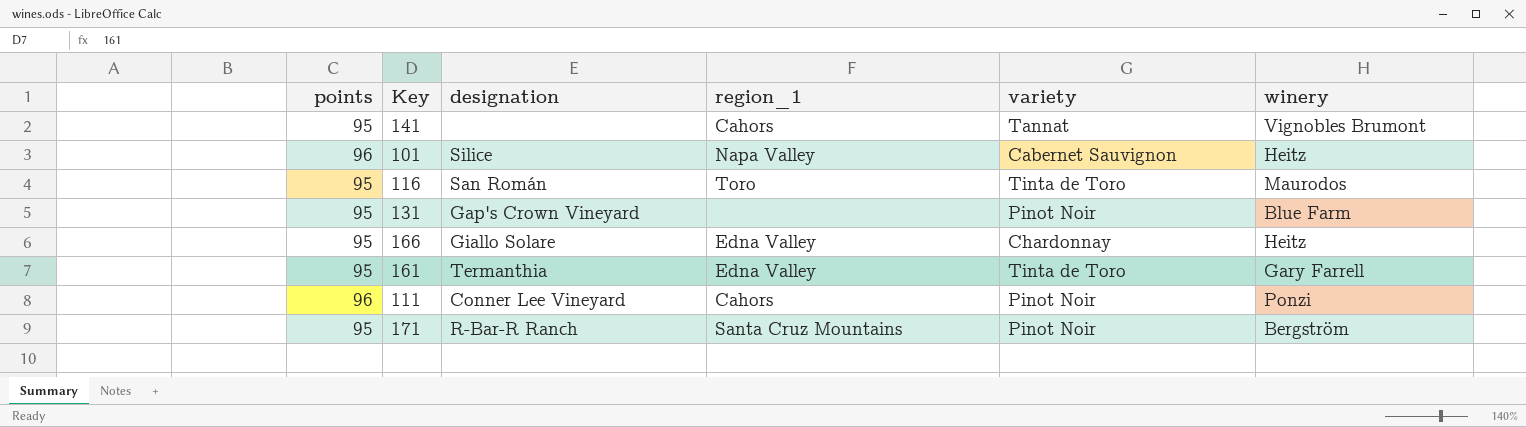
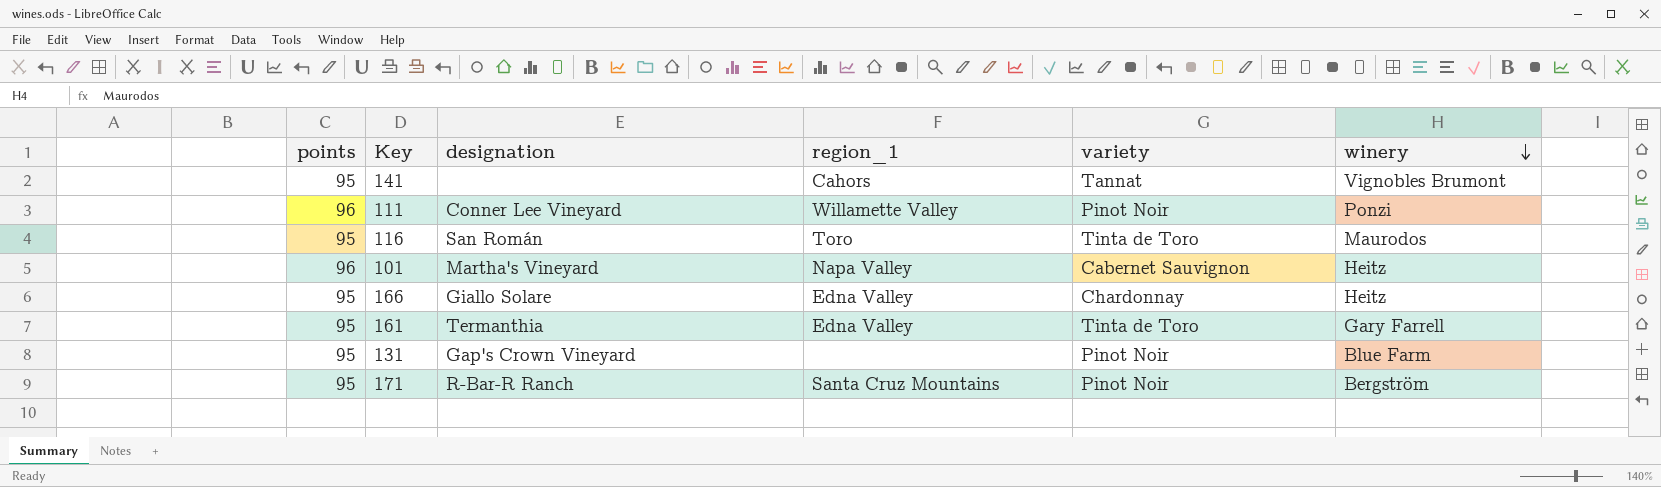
row order: none -> winery descending
111 | region_1: Cahors -> Willamette Valley
101 | designation: Silice -> Martha's Vineyard

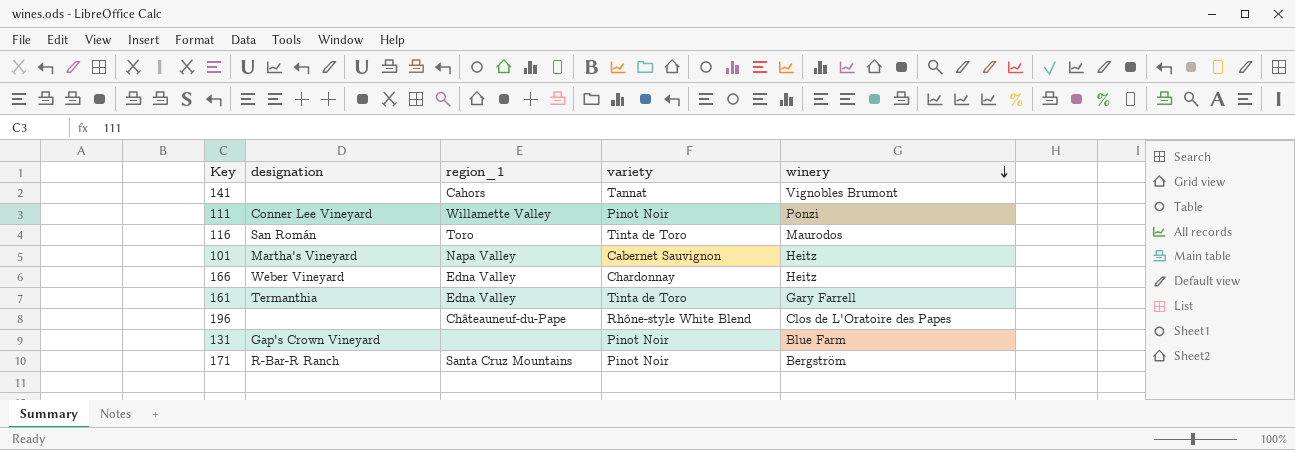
column points | position: 1 -> none
166 | designation: Giallo Solare -> Weber Vineyard
row 196: none -> none | Châteauneuf-du-Pape | Rhône-style White Blend | Clos de L'Oratoire des Papes

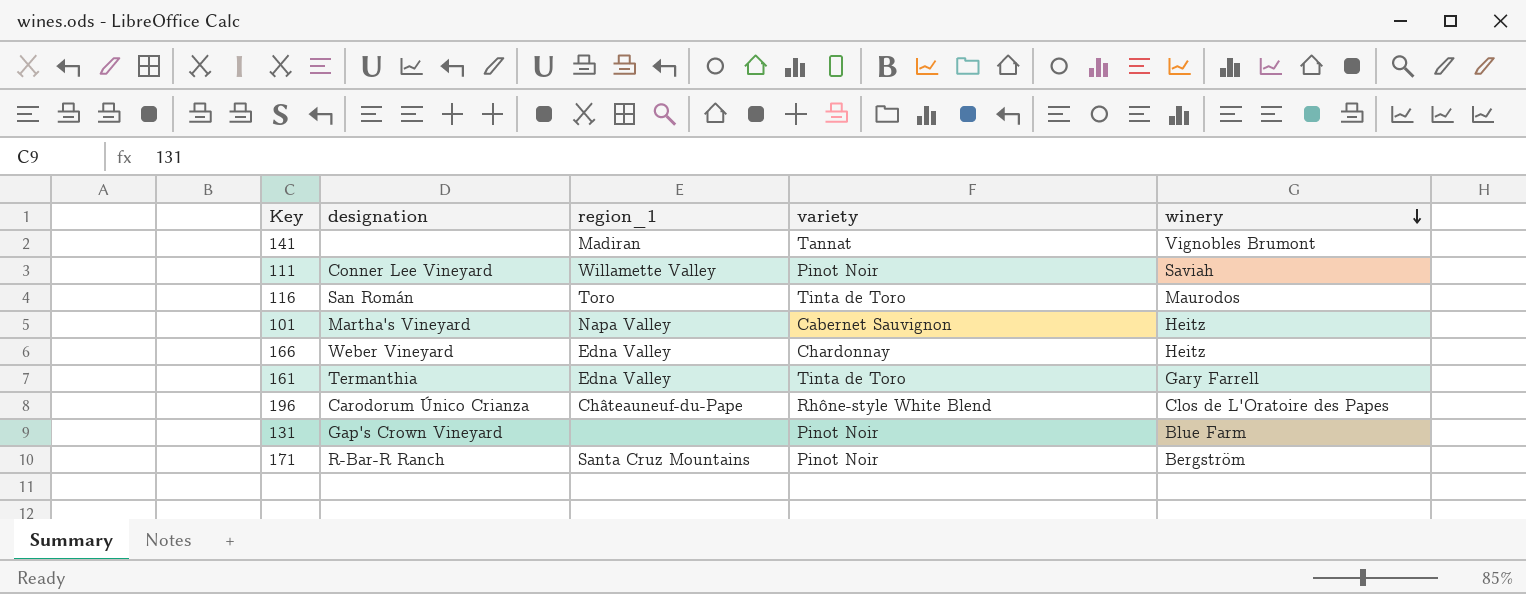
141 | region_1: Cahors -> Madiran
111 | winery: Ponzi -> Saviah
196 | designation: none -> Carodorum Único Crianza

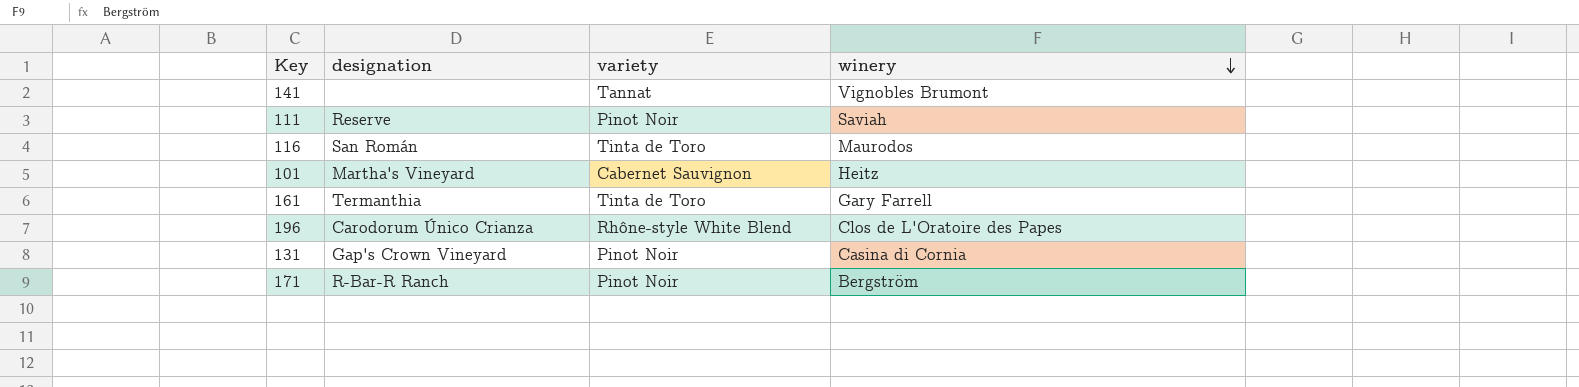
column region_1 | position: 3 -> none
row 166: Weber Vineyard | Edna Valley | Chardonnay | Heitz -> none
111 | designation: Conner Lee Vineyard -> Reserve
131 | winery: Blue Farm -> Casina di Cornia

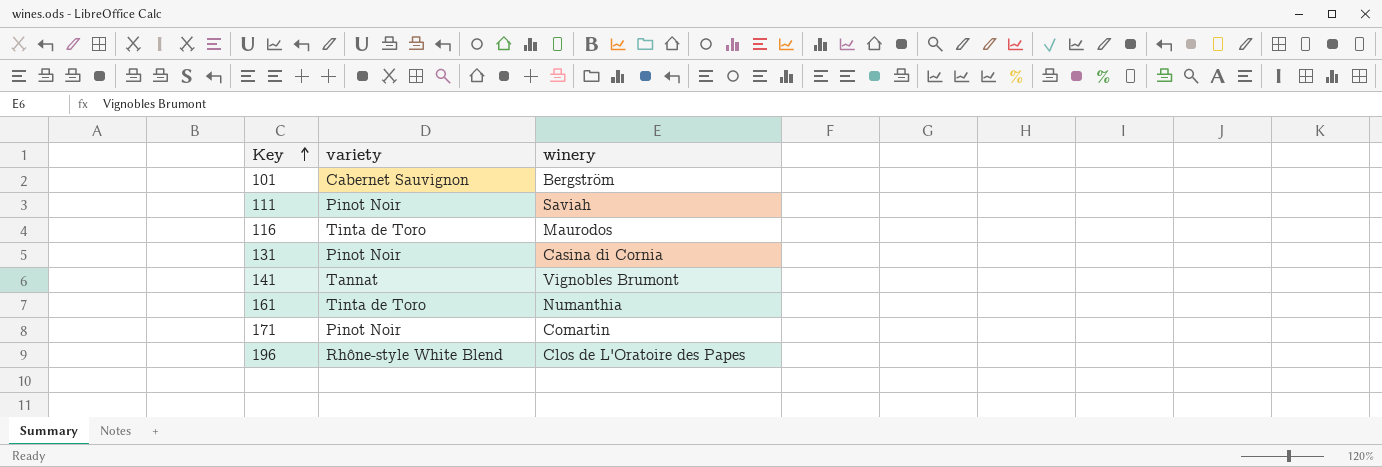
row order: winery descending -> Key ascending
column designation | position: 2 -> none
101 | winery: Heitz -> Bergström
161 | winery: Gary Farrell -> Numanthia
171 | winery: Bergström -> Comartin

